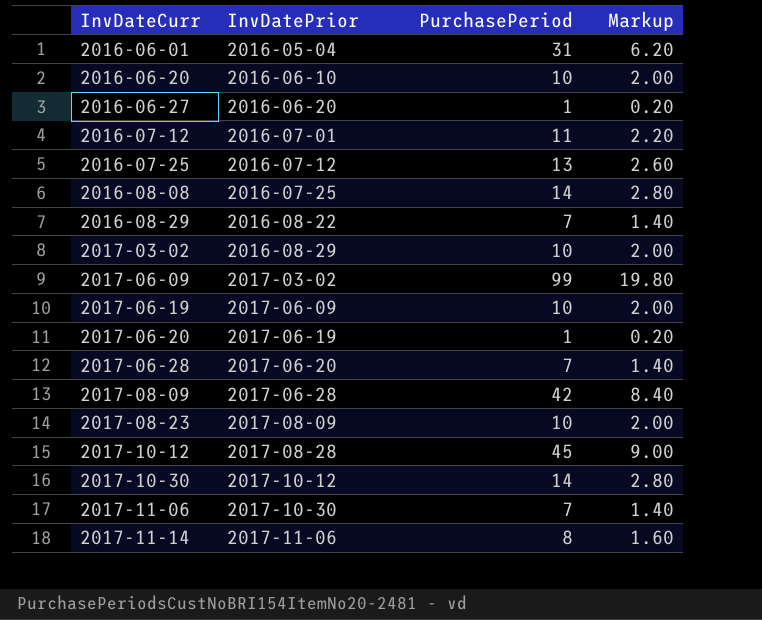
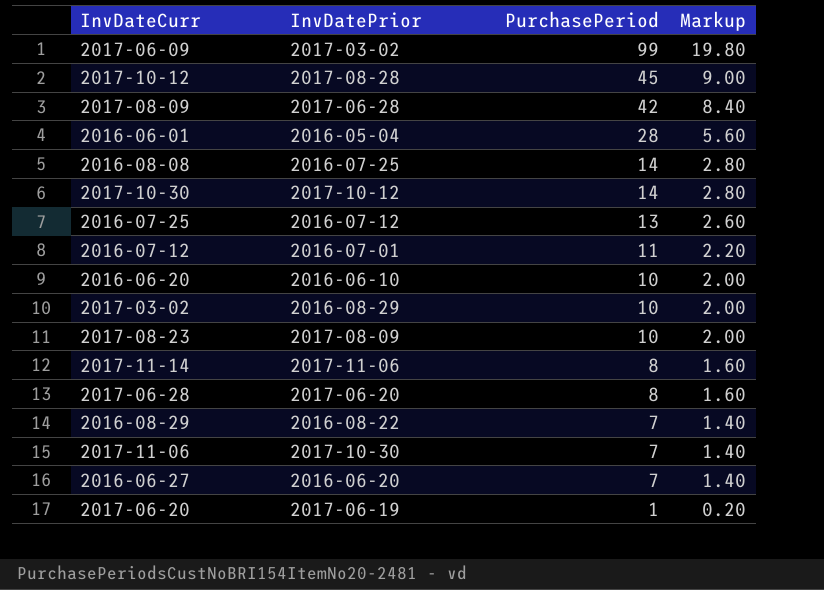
row order: InvDateCurr ascending -> PurchasePeriod descending
row 2017-06-19: 2017-06-09 | 10 | 2.00 -> none
2016-06-01 | PurchasePeriod: 31 -> 28
2016-06-01 | Markup: 6.20 -> 5.60
2017-06-28 | PurchasePeriod: 7 -> 8
2017-06-28 | Markup: 1.40 -> 1.60
2016-06-27 | PurchasePeriod: 1 -> 7
2016-06-27 | Markup: 0.20 -> 1.40

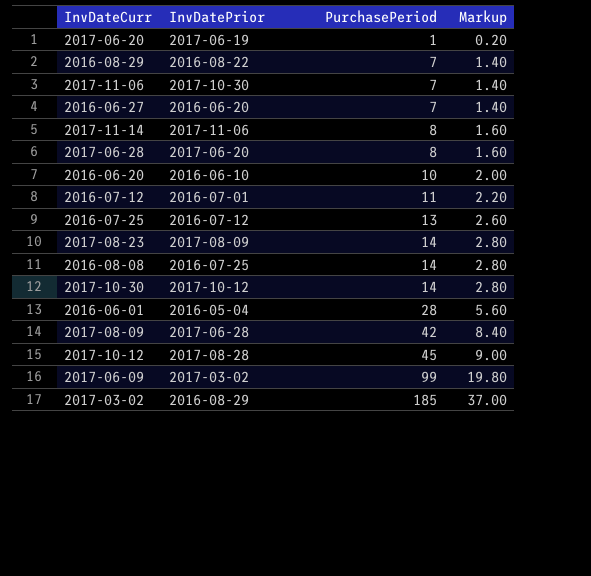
row order: PurchasePeriod descending -> PurchasePeriod ascending
2017-08-23 | PurchasePeriod: 10 -> 14
2017-08-23 | Markup: 2.00 -> 2.80
2017-03-02 | PurchasePeriod: 10 -> 185
2017-03-02 | Markup: 2.00 -> 37.00

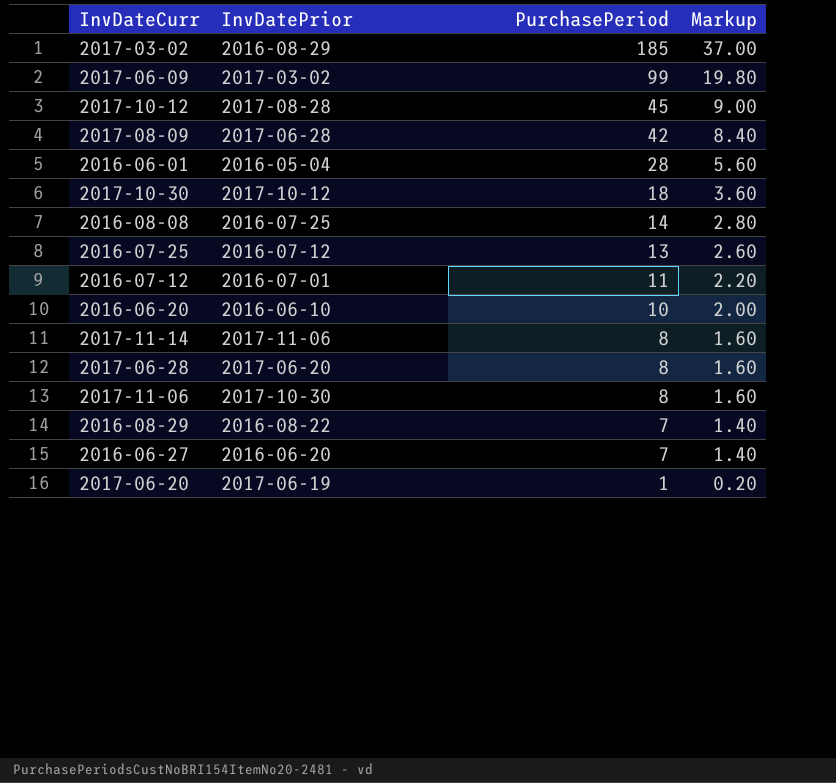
row order: PurchasePeriod ascending -> PurchasePeriod descending
row 2017-08-23: 2017-08-09 | 14 | 2.80 -> none
2017-10-30 | PurchasePeriod: 14 -> 18
2017-10-30 | Markup: 2.80 -> 3.60
2017-11-06 | PurchasePeriod: 7 -> 8
2017-11-06 | Markup: 1.40 -> 1.60

